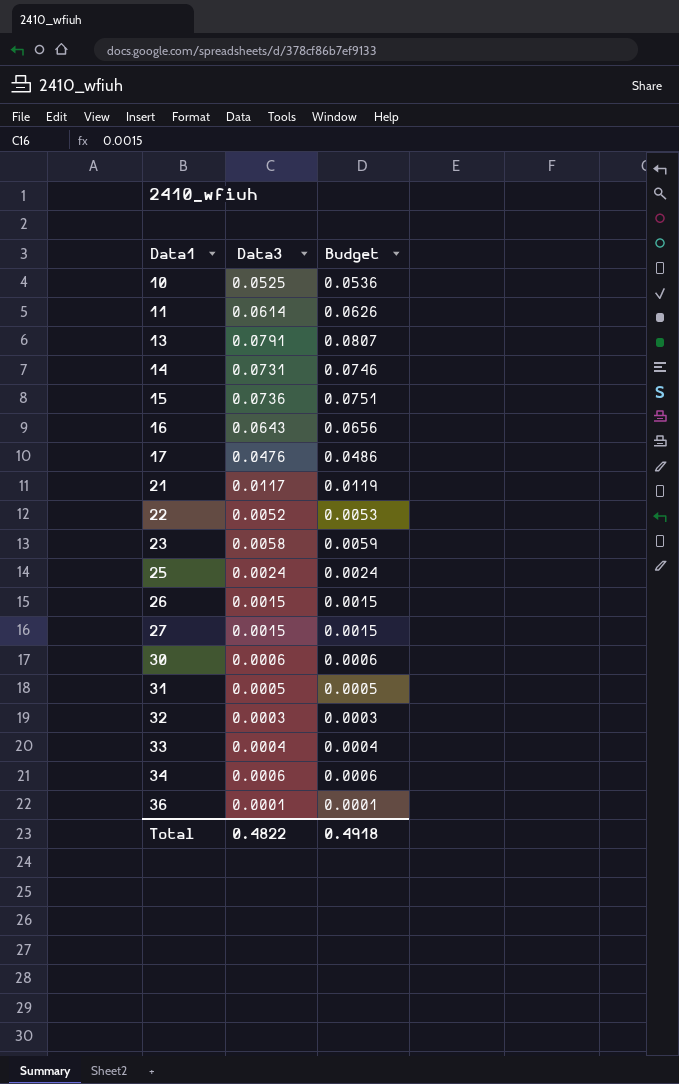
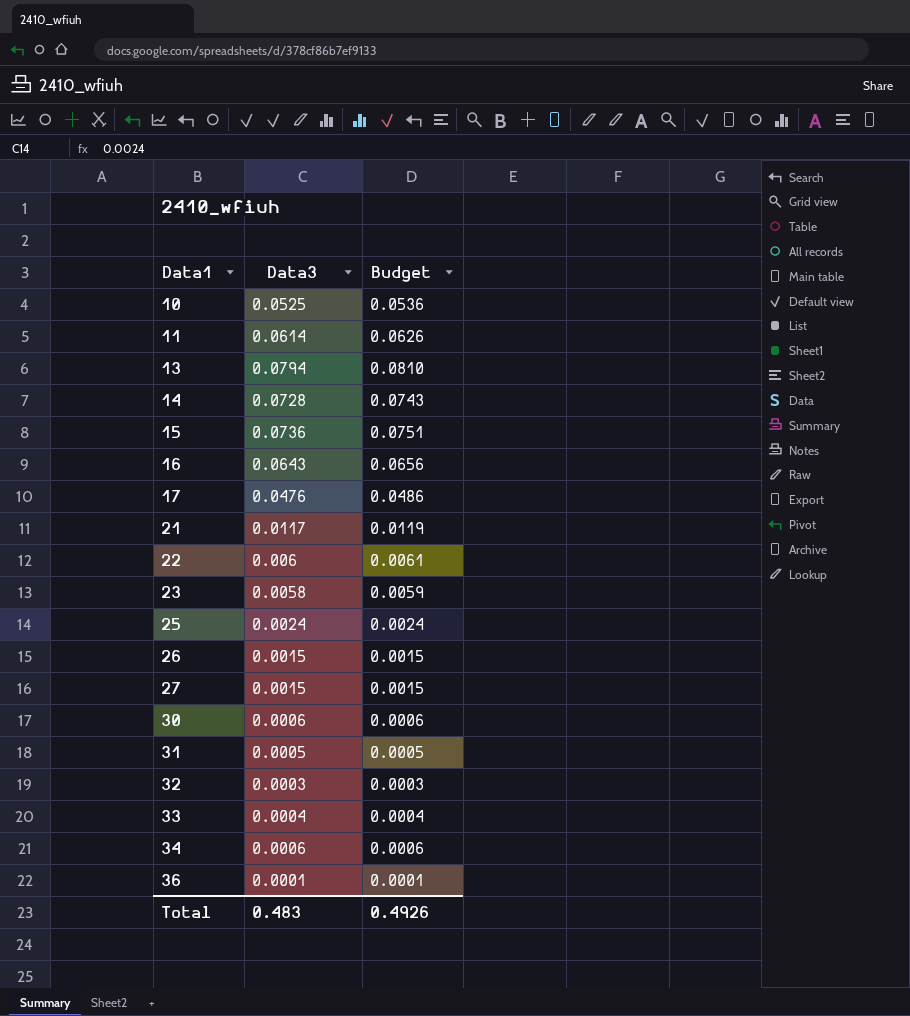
13 | Data3: 0.0791 -> 0.0794
13 | Budget: 0.0807 -> 0.0810
14 | Data3: 0.0731 -> 0.0728
14 | Budget: 0.0746 -> 0.0743
22 | Data3: 0.0052 -> 0.006
22 | Budget: 0.0053 -> 0.0061
Total | Data3: 0.4822 -> 0.483
Total | Budget: 0.4918 -> 0.4926

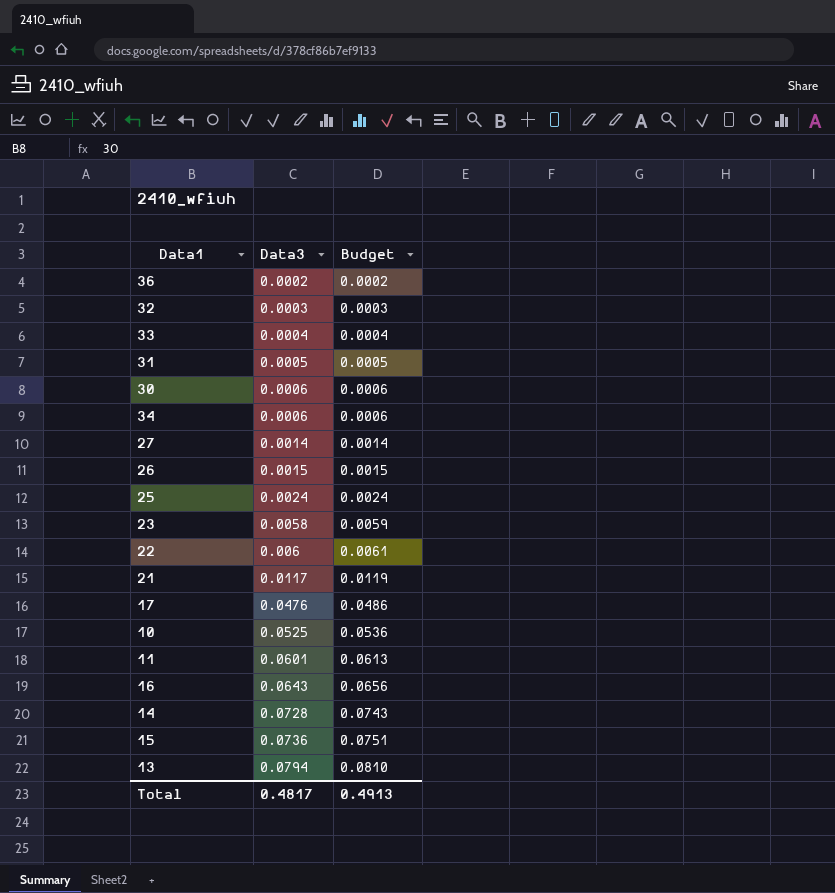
row order: Data1 ascending -> Data3 ascending
36 | Data3: 0.0001 -> 0.0002
36 | Budget: 0.0001 -> 0.0002
27 | Data3: 0.0015 -> 0.0014
27 | Budget: 0.0015 -> 0.0014
11 | Data3: 0.0614 -> 0.0601
11 | Budget: 0.0626 -> 0.0613
Total | Data3: 0.483 -> 0.4817
Total | Budget: 0.4926 -> 0.4913

